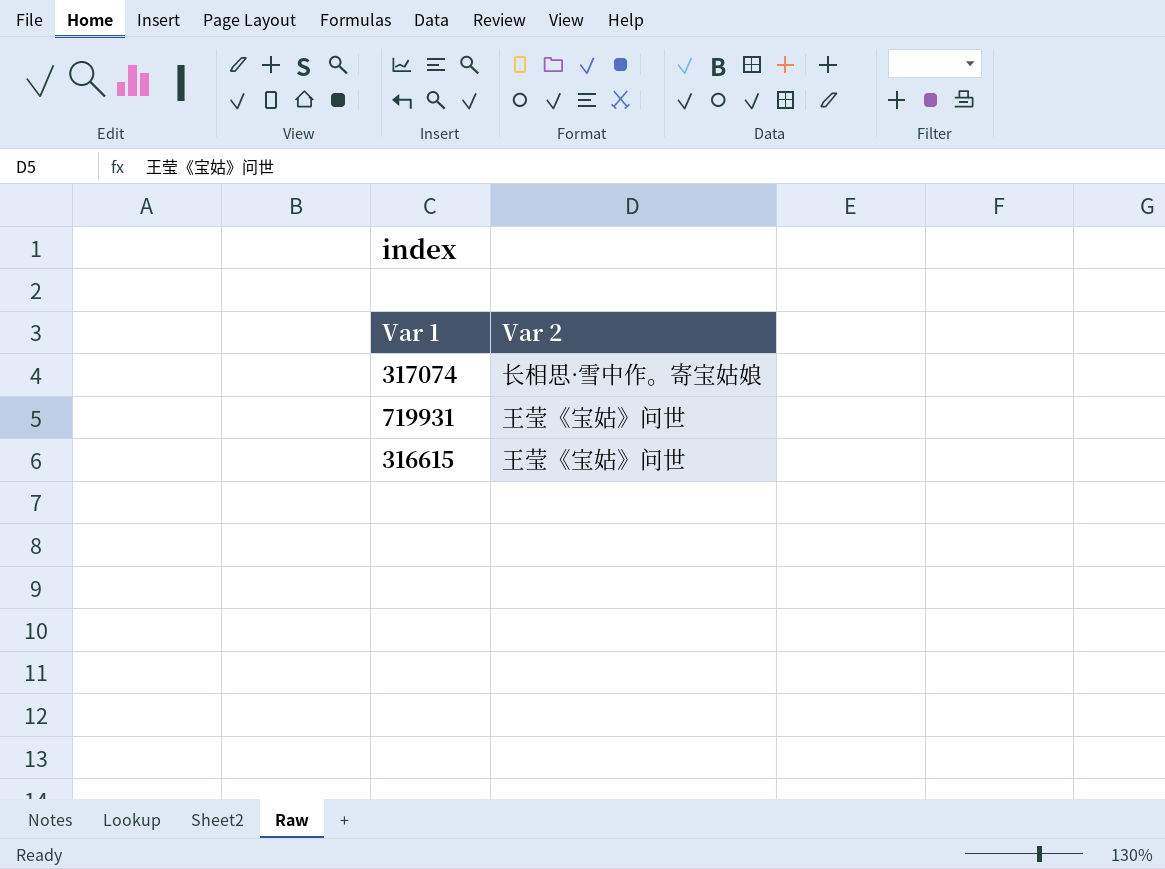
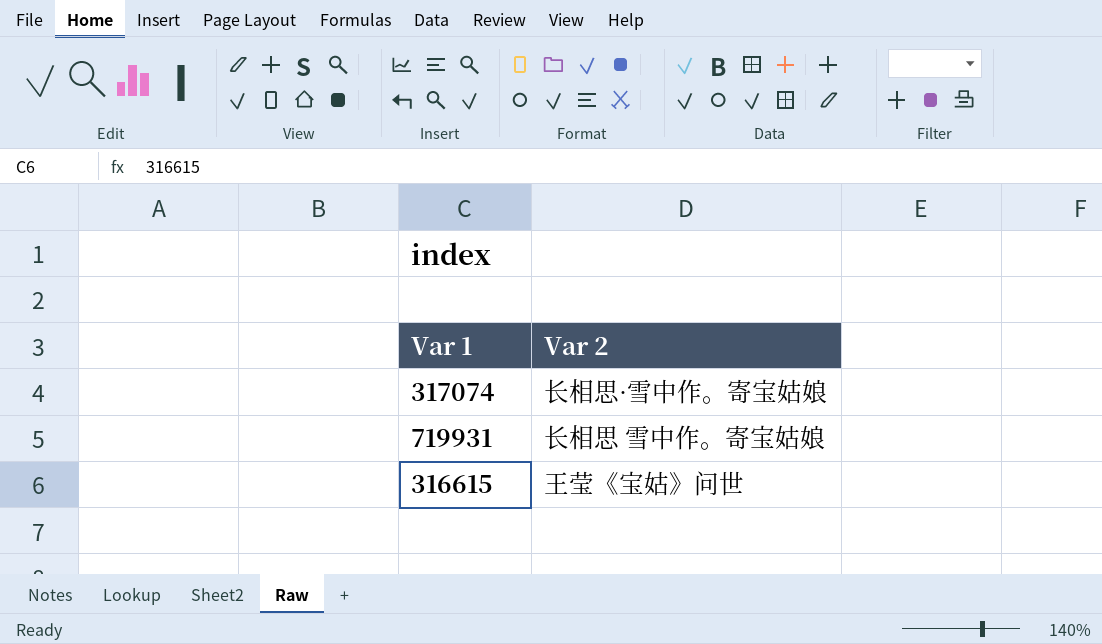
719931 | Var 2: 王莹《宝姑》问世 -> 长相思 雪中作。寄宝姑娘

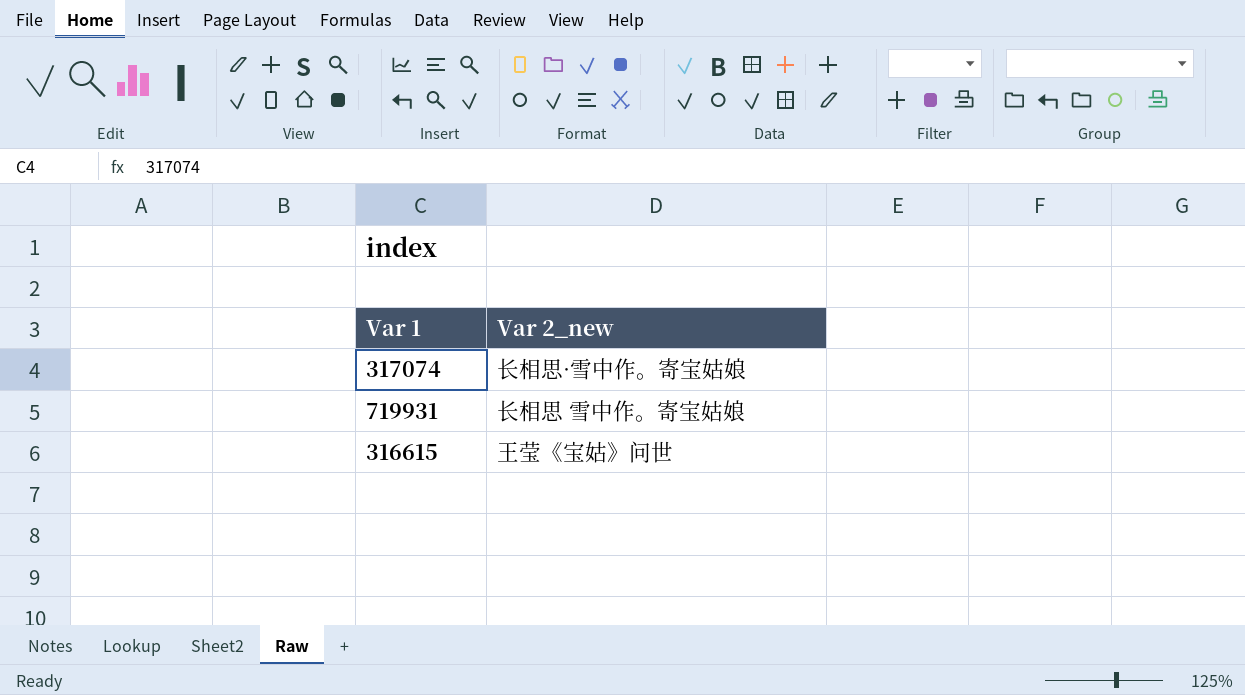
column name: Var 2 -> Var 2_new

